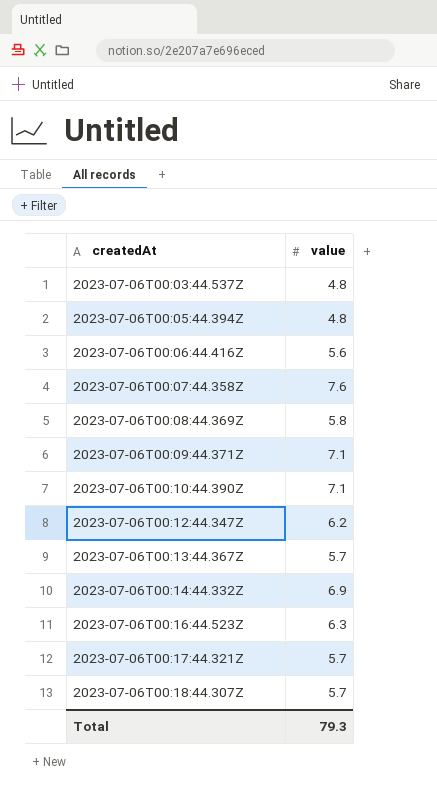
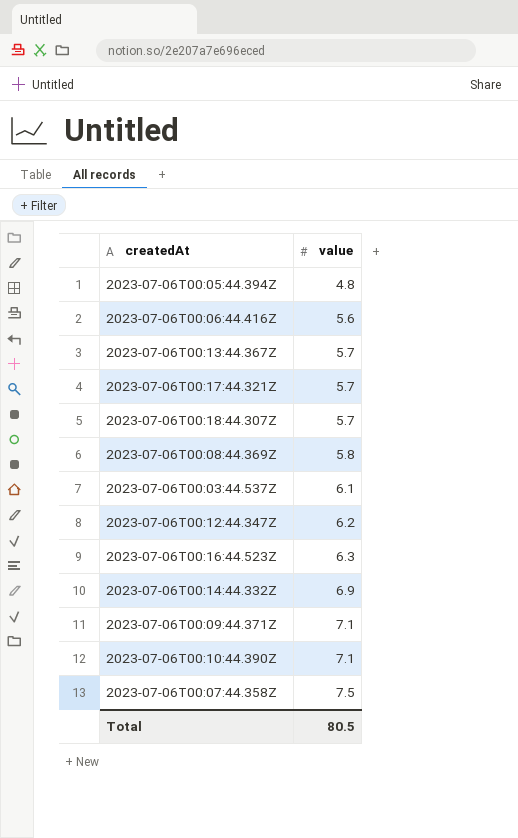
row order: createdAt ascending -> value ascending
2023-07-06T00:03:44.537Z | value: 4.8 -> 6.1
2023-07-06T00:07:44.358Z | value: 7.6 -> 7.5
Total | value: 79.3 -> 80.5

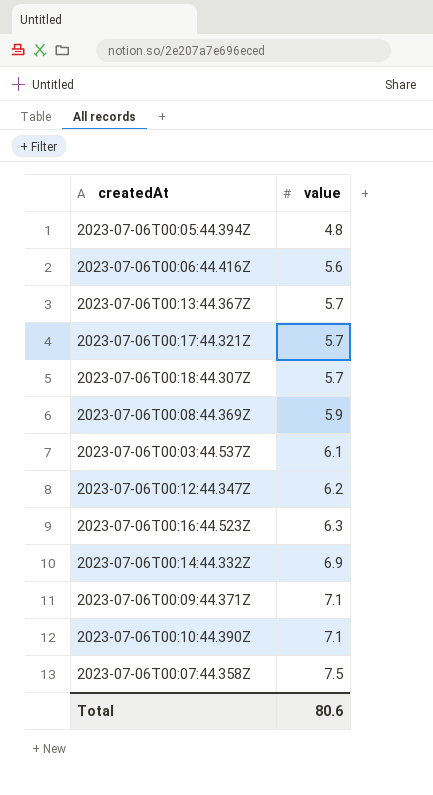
2023-07-06T00:08:44.369Z | value: 5.8 -> 5.9
Total | value: 80.5 -> 80.6

